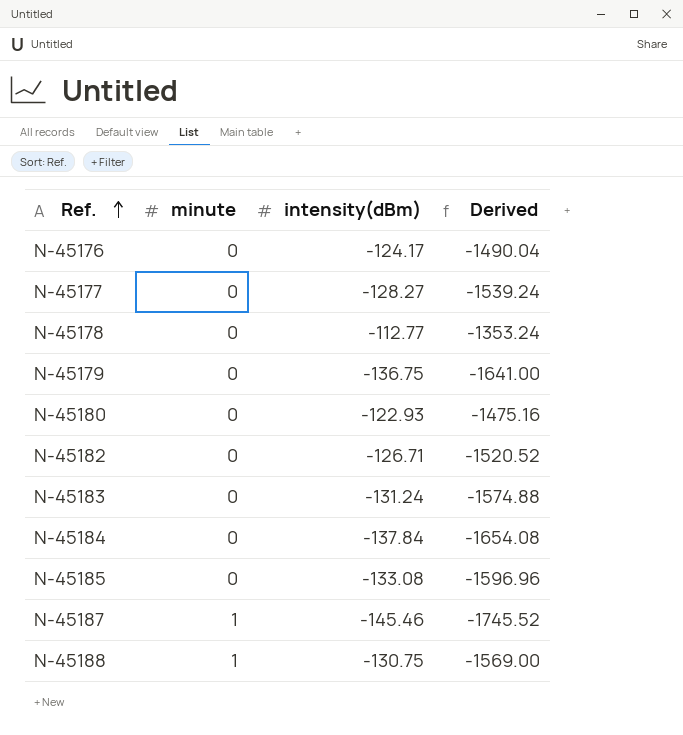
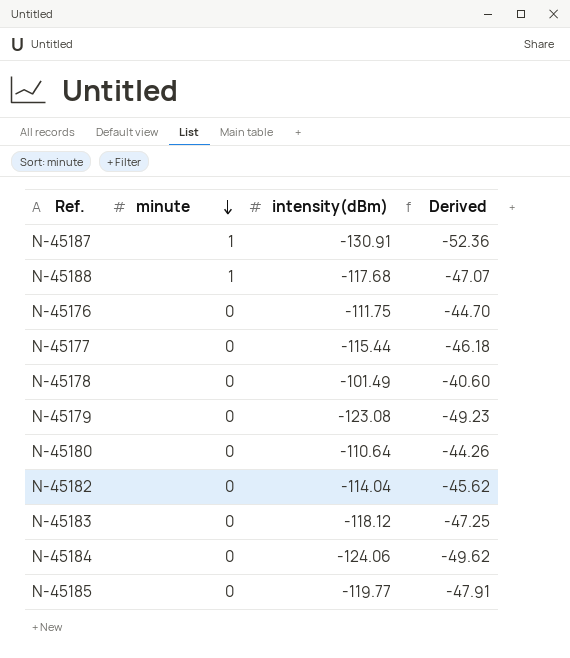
row order: Ref. ascending -> minute descending
column Derived | formula: [intensity(dBm)] * 12 -> [intensity(dBm)] * 0.4
N-45187 | intensity(dBm): -145.46 -> -130.91
N-45188 | intensity(dBm): -130.75 -> -117.68
N-45176 | intensity(dBm): -124.17 -> -111.75
N-45177 | intensity(dBm): -128.27 -> -115.44
N-45178 | intensity(dBm): -112.77 -> -101.49
N-45179 | intensity(dBm): -136.75 -> -123.08
N-45180 | intensity(dBm): -122.93 -> -110.64
N-45182 | intensity(dBm): -126.71 -> -114.04
N-45183 | intensity(dBm): -131.24 -> -118.12
N-45184 | intensity(dBm): -137.84 -> -124.06
N-45185 | intensity(dBm): -133.08 -> -119.77

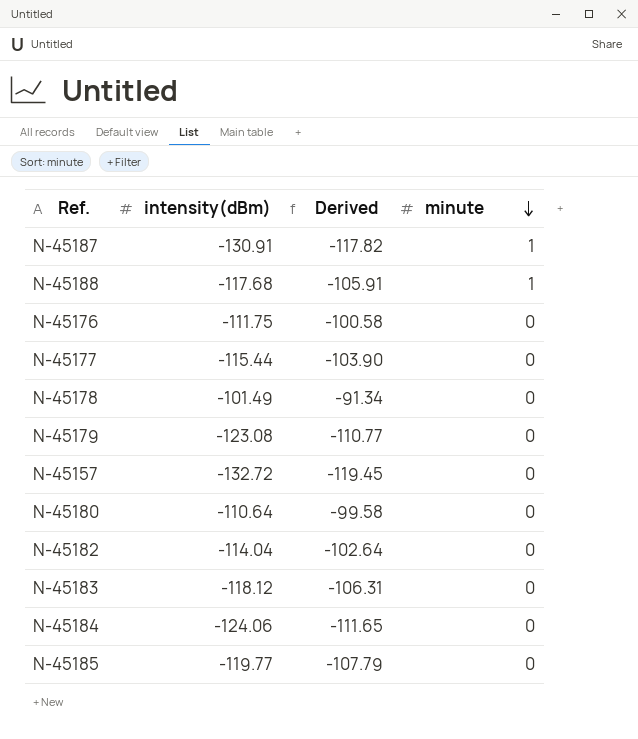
column Derived | formula: [intensity(dBm)] * 0.4 -> [intensity(dBm)] * 0.9
column minute | position: 2 -> 4
row N-45157: none -> -132.72 | -119.45 | 0

